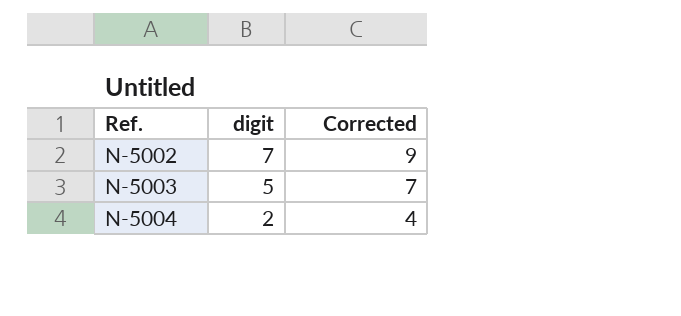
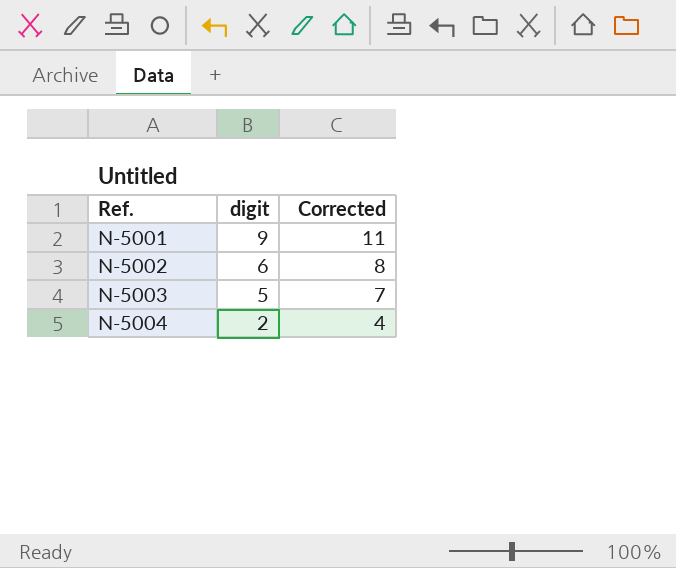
row N-5001: none -> 9 | 11
N-5002 | digit: 7 -> 6
N-5002 | Corrected: 9 -> 8

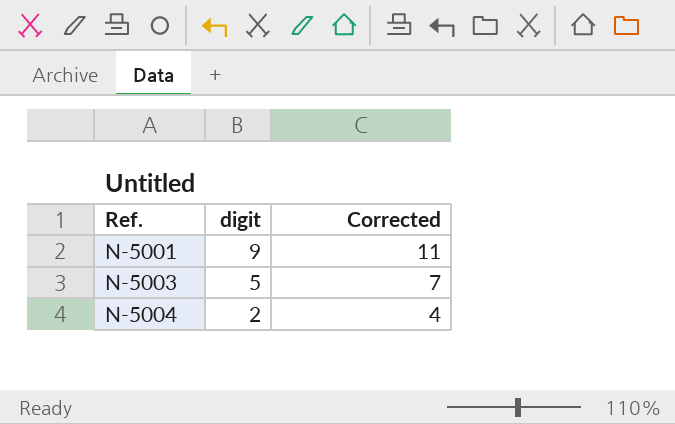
row N-5002: 6 | 8 -> none

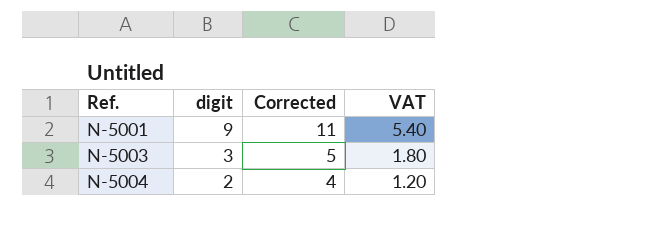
column VAT | formula: none -> [digit] * 0.6
N-5003 | digit: 5 -> 3
N-5003 | Corrected: 7 -> 5

